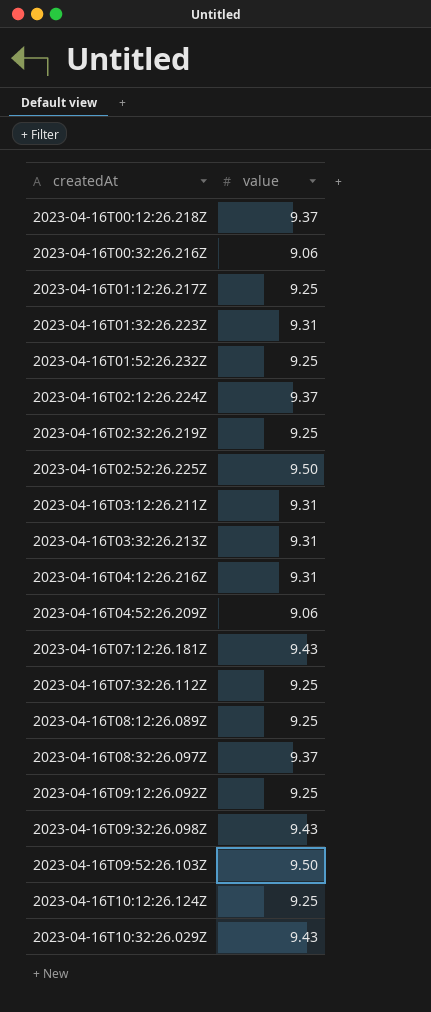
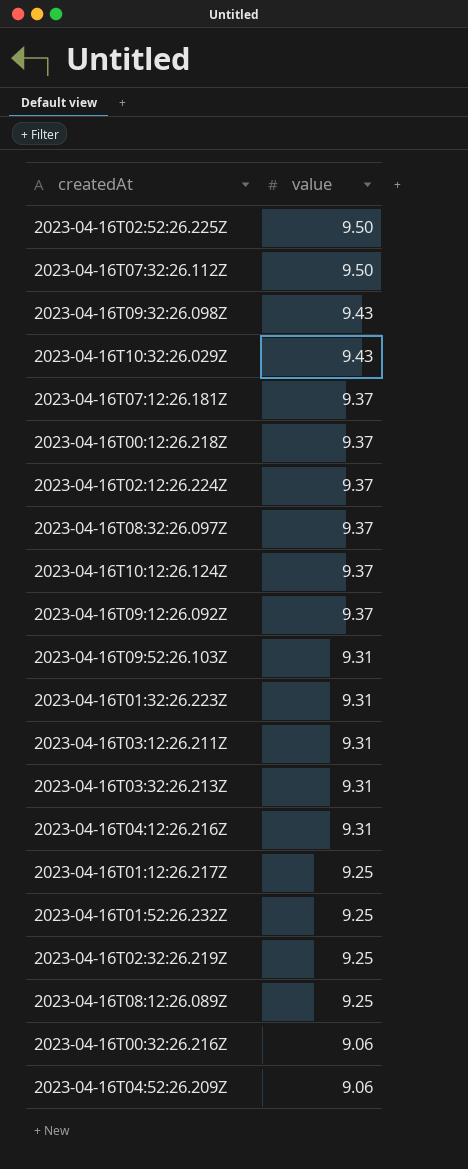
row order: createdAt ascending -> value descending
2023-04-16T07:32:26.112Z | value: 9.25 -> 9.50
2023-04-16T07:12:26.181Z | value: 9.43 -> 9.37
2023-04-16T10:12:26.124Z | value: 9.25 -> 9.37
2023-04-16T09:12:26.092Z | value: 9.25 -> 9.37
2023-04-16T09:52:26.103Z | value: 9.50 -> 9.31

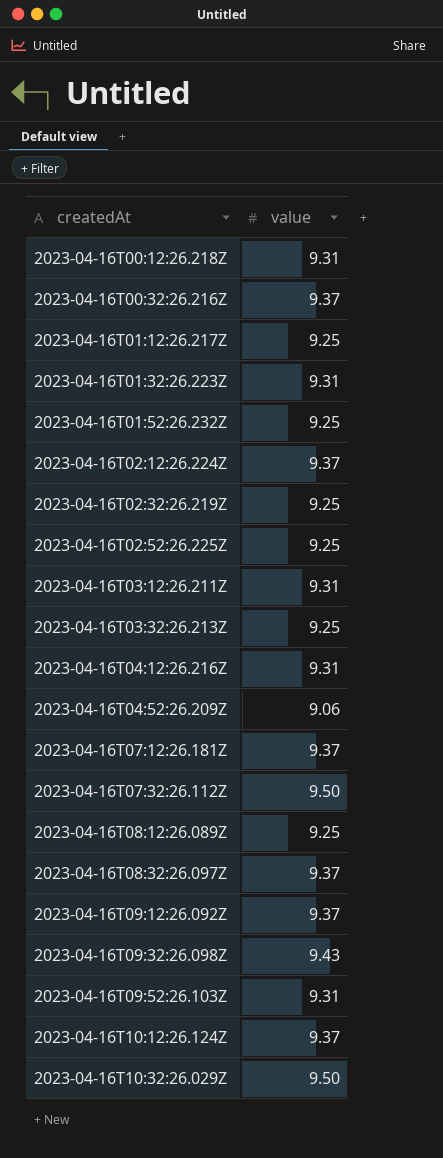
row order: value descending -> createdAt ascending
2023-04-16T00:12:26.218Z | value: 9.37 -> 9.31
2023-04-16T00:32:26.216Z | value: 9.06 -> 9.37
2023-04-16T02:52:26.225Z | value: 9.50 -> 9.25
2023-04-16T03:32:26.213Z | value: 9.31 -> 9.25
2023-04-16T10:32:26.029Z | value: 9.43 -> 9.50

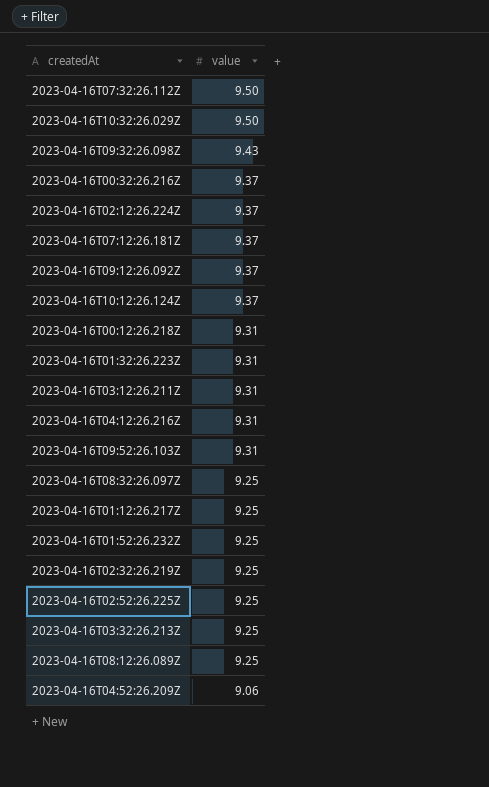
row order: createdAt ascending -> value descending
2023-04-16T08:32:26.097Z | value: 9.37 -> 9.25

